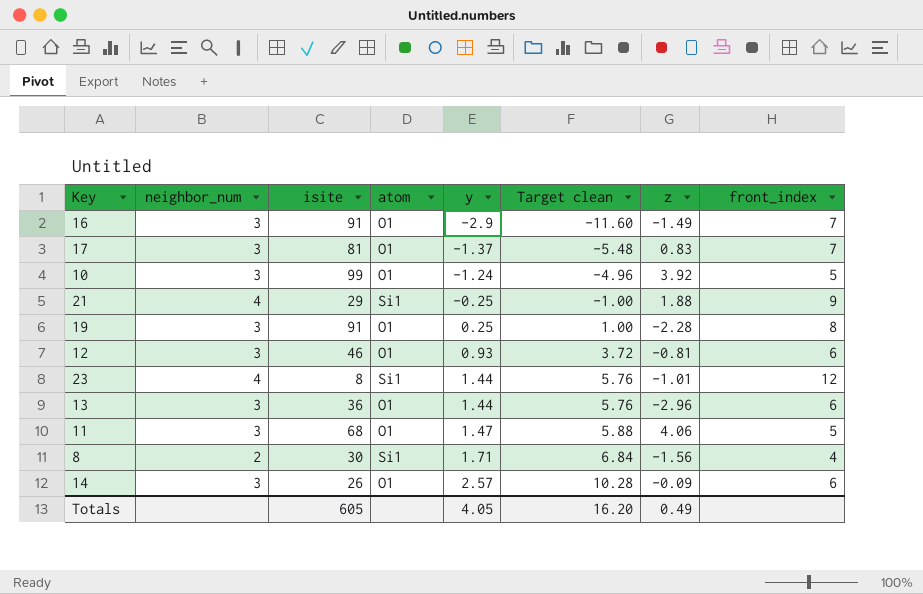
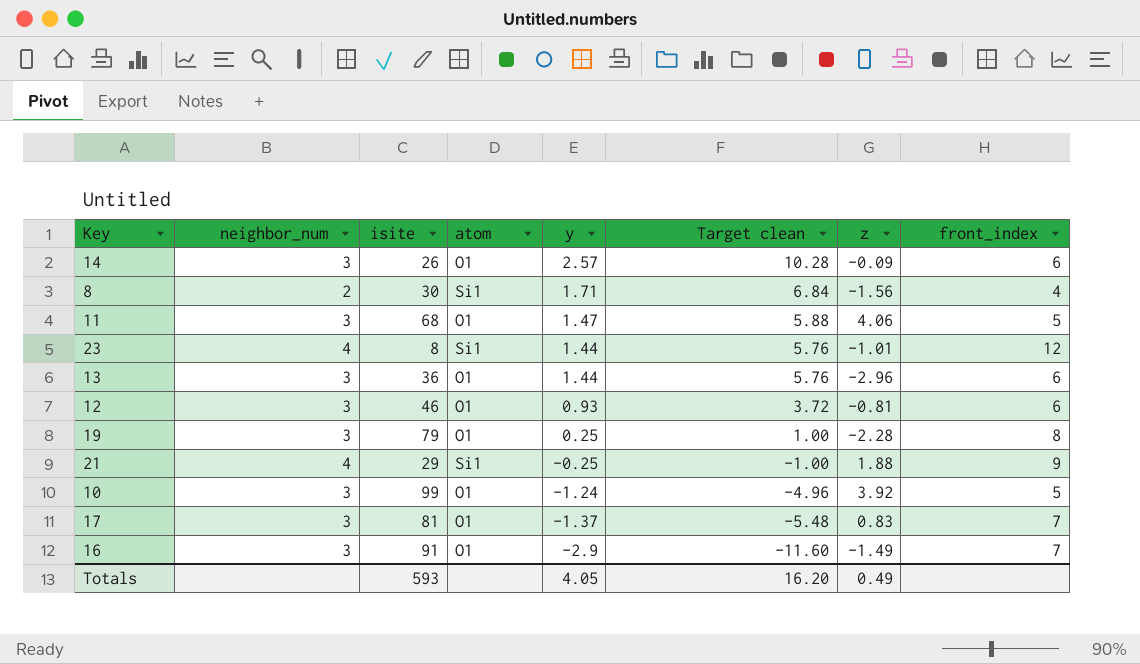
row order: y ascending -> y descending
19 | isite: 91 -> 79
Totals | isite: 605 -> 593

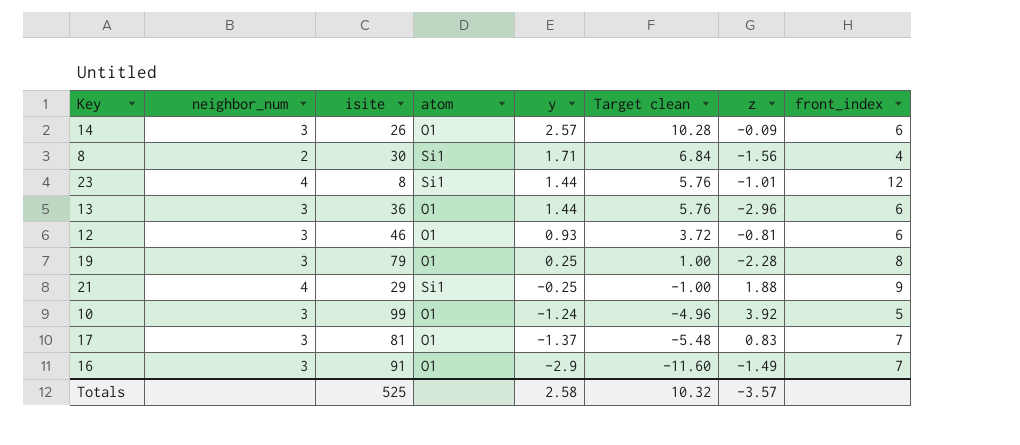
row 11: 3 | 68 | O1 | 1.47 | 5.88 | 4.06 | 5 -> none
Totals | isite: 593 -> 525
Totals | y: 4.05 -> 2.58
Totals | Target clean: 16.20 -> 10.32
Totals | z: 0.49 -> -3.57

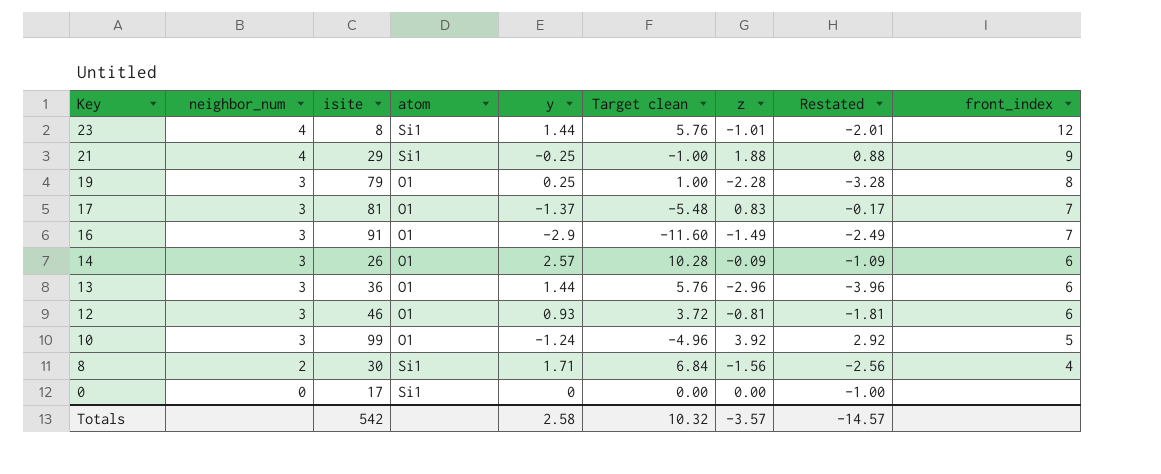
row order: y descending -> Key descending
column Restated | formula: none -> [z] - 1
row 0: none -> 0 | 17 | Si1 | 0 | 0.00 | 0.00 | -1.00 | none
Totals | isite: 525 -> 542

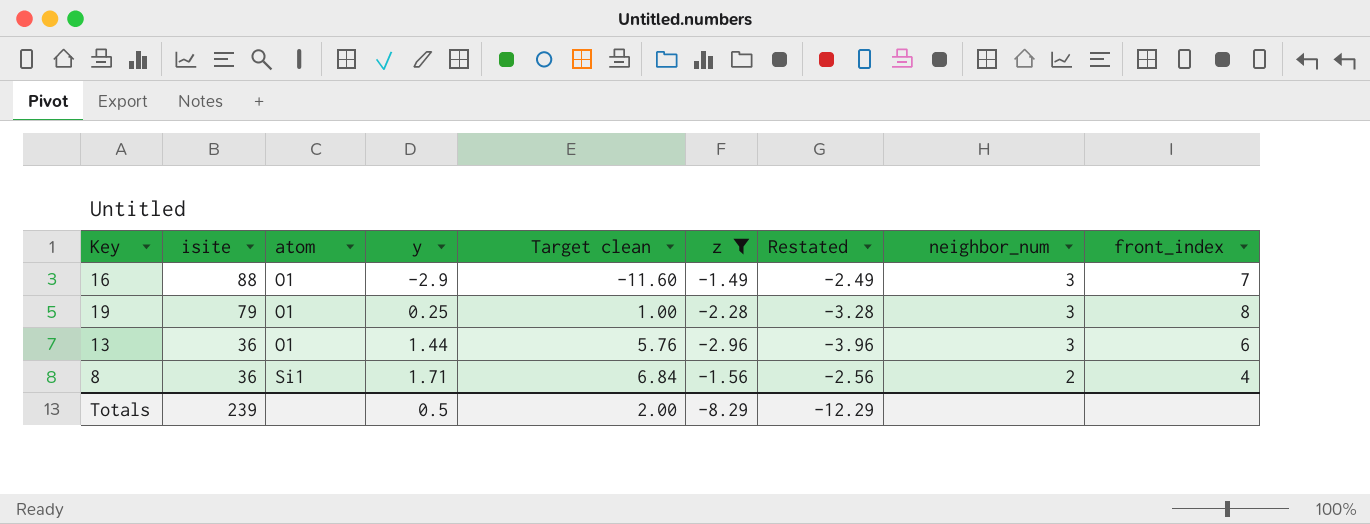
filter: none -> z <= -1.49
row order: Key descending -> isite descending
column neighbor_num | position: 2 -> 8
16 | isite: 91 -> 88
8 | isite: 30 -> 36
Totals | isite: 542 -> 239
Totals | y: 2.58 -> 0.5
Totals | Target clean: 10.32 -> 2.00
Totals | z: -3.57 -> -8.29
Totals | Restated: -14.57 -> -12.29

